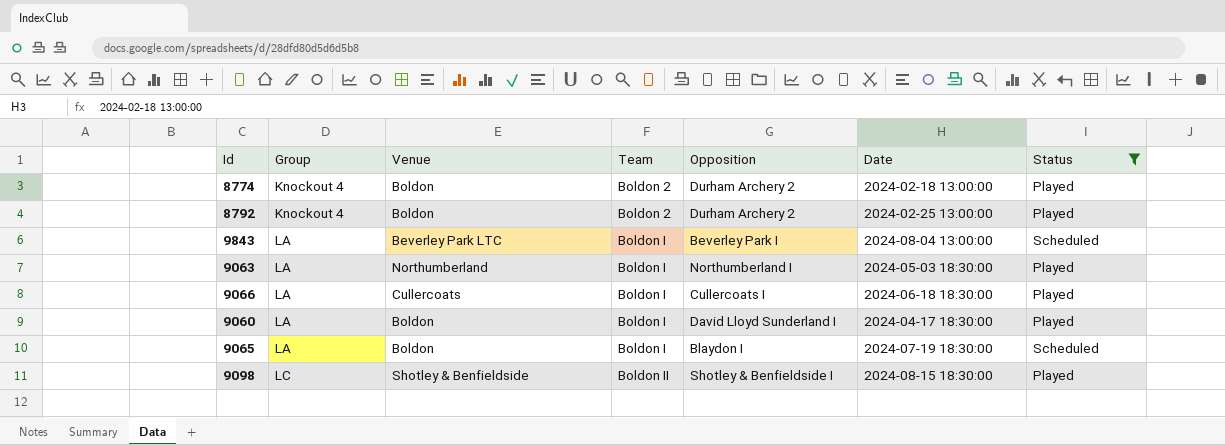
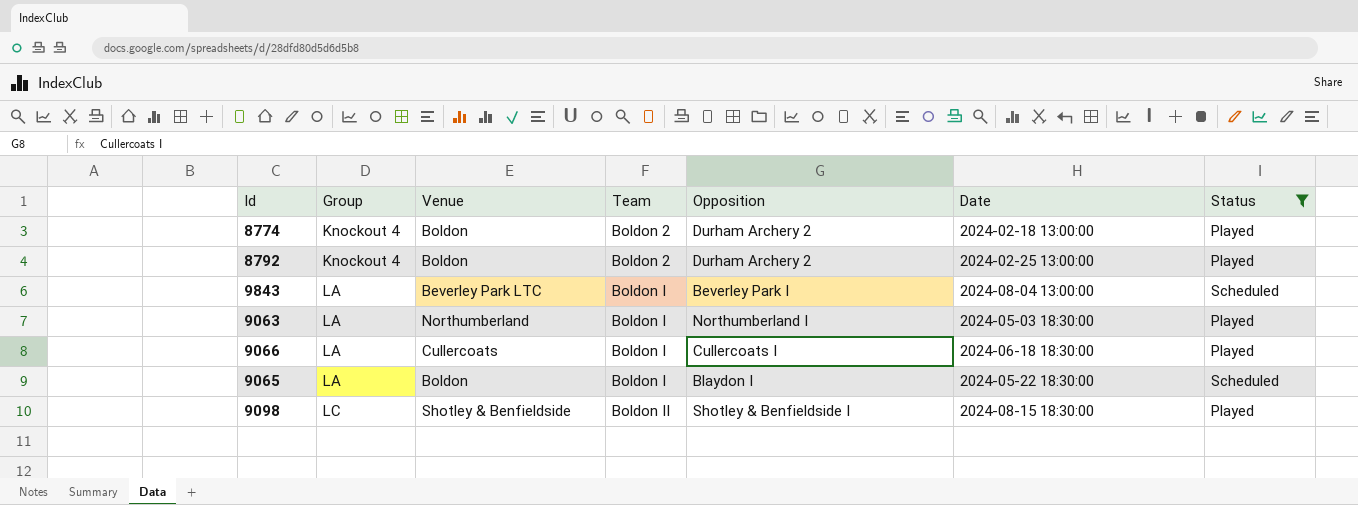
row 9060: LA | Boldon | Boldon I | David Lloyd Sunderland I | 2024-04-17 18:30:00 | Played -> none
9065 | Date: 2024-07-19 18:30:00 -> 2024-05-22 18:30:00

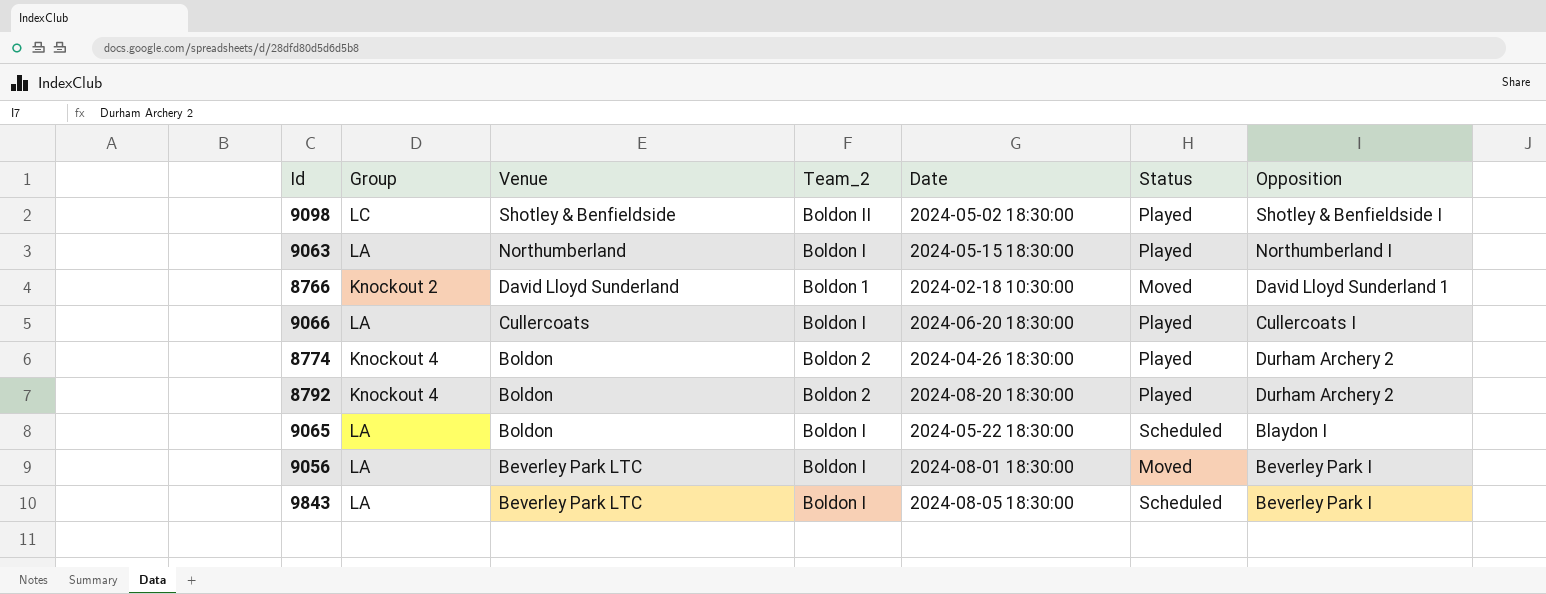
filter: Status != Moved -> none
row order: Group ascending -> Venue descending
column name: Team -> Team_2
column Opposition | position: 5 -> 7
9098 | Date: 2024-08-15 18:30:00 -> 2024-05-02 18:30:00
9063 | Date: 2024-05-03 18:30:00 -> 2024-05-15 18:30:00
9066 | Date: 2024-06-18 18:30:00 -> 2024-06-20 18:30:00
8774 | Date: 2024-02-18 13:00:00 -> 2024-04-26 18:30:00
8792 | Date: 2024-02-25 13:00:00 -> 2024-08-20 18:30:00
9843 | Date: 2024-08-04 13:00:00 -> 2024-08-05 18:30:00

